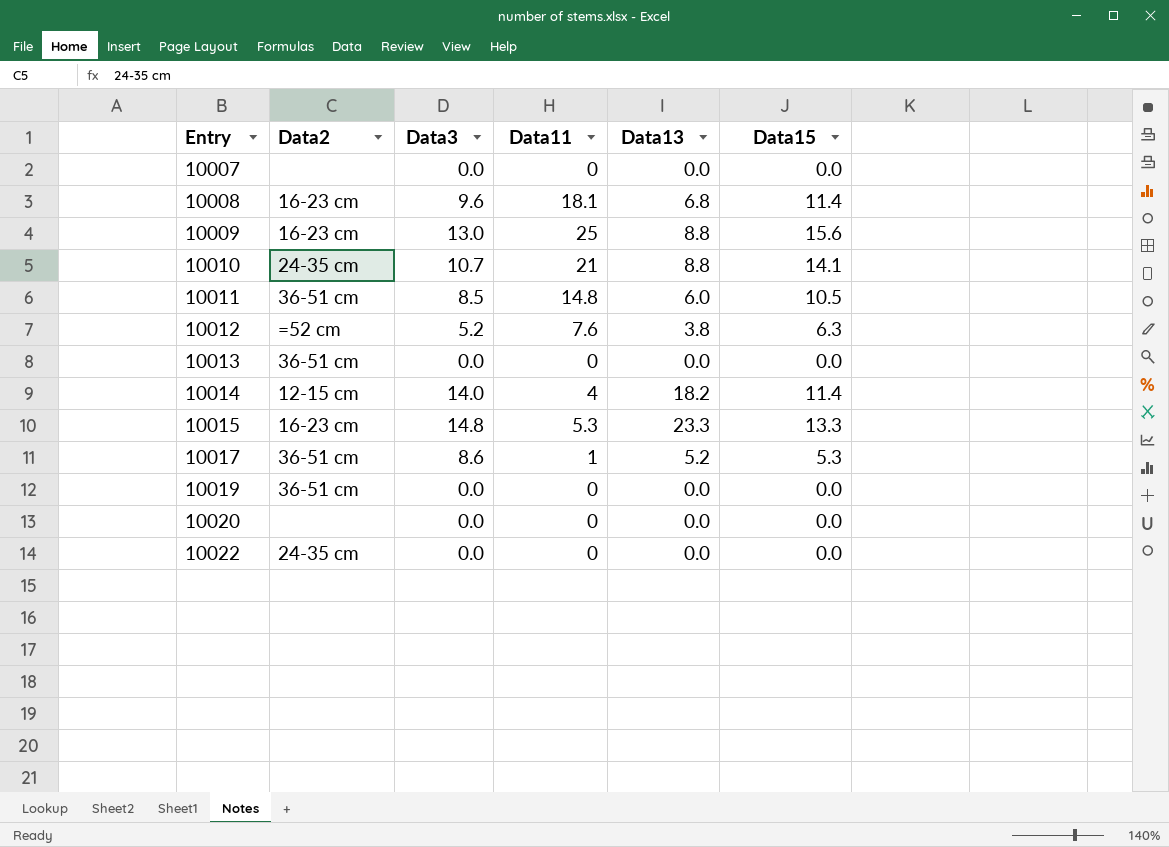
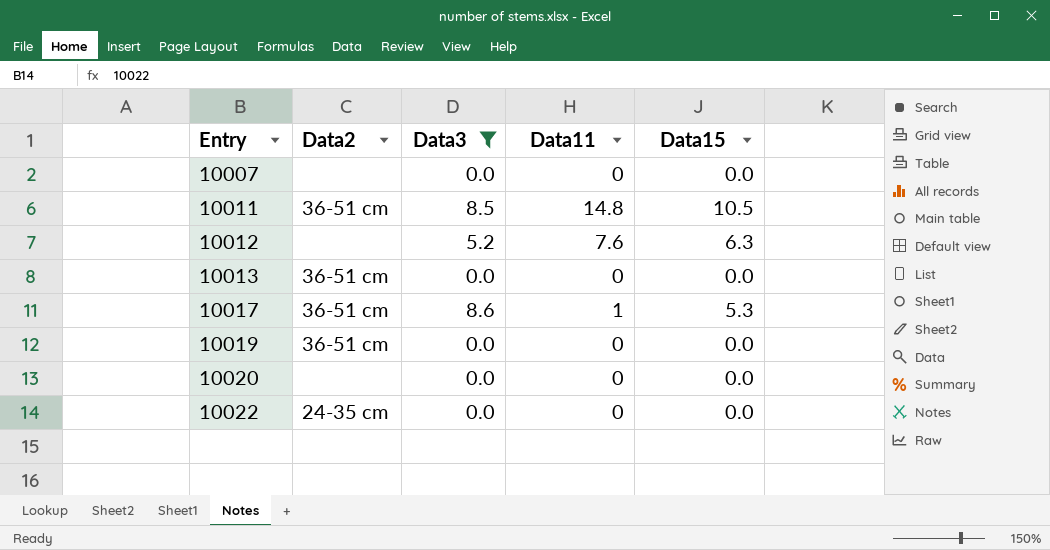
filter: none -> Data3 <= 8.6
column Data13 | position: 5 -> none
10012 | Data2: =52 cm -> none

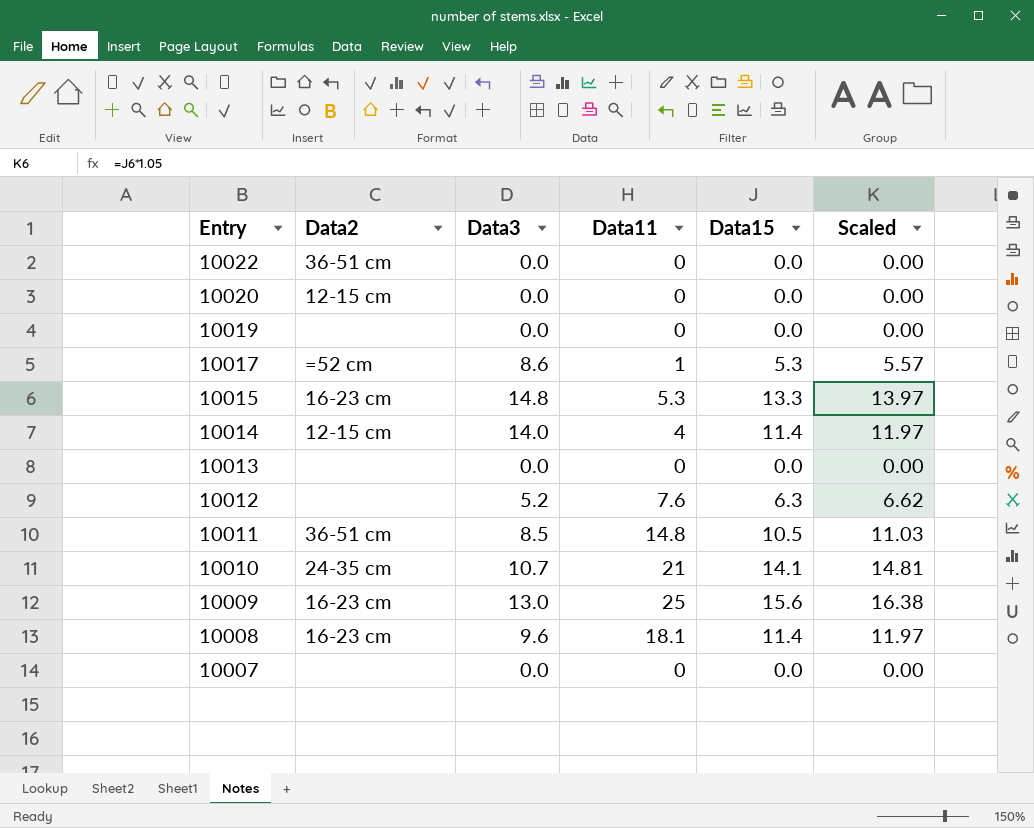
filter: Data3 <= 8.6 -> none
row order: Entry ascending -> Entry descending
column Scaled | formula: none -> [Data15] * 1.05
10022 | Data2: 24-35 cm -> 36-51 cm
10020 | Data2: none -> 12-15 cm
10019 | Data2: 36-51 cm -> none
10017 | Data2: 36-51 cm -> =52 cm
10013 | Data2: 36-51 cm -> none

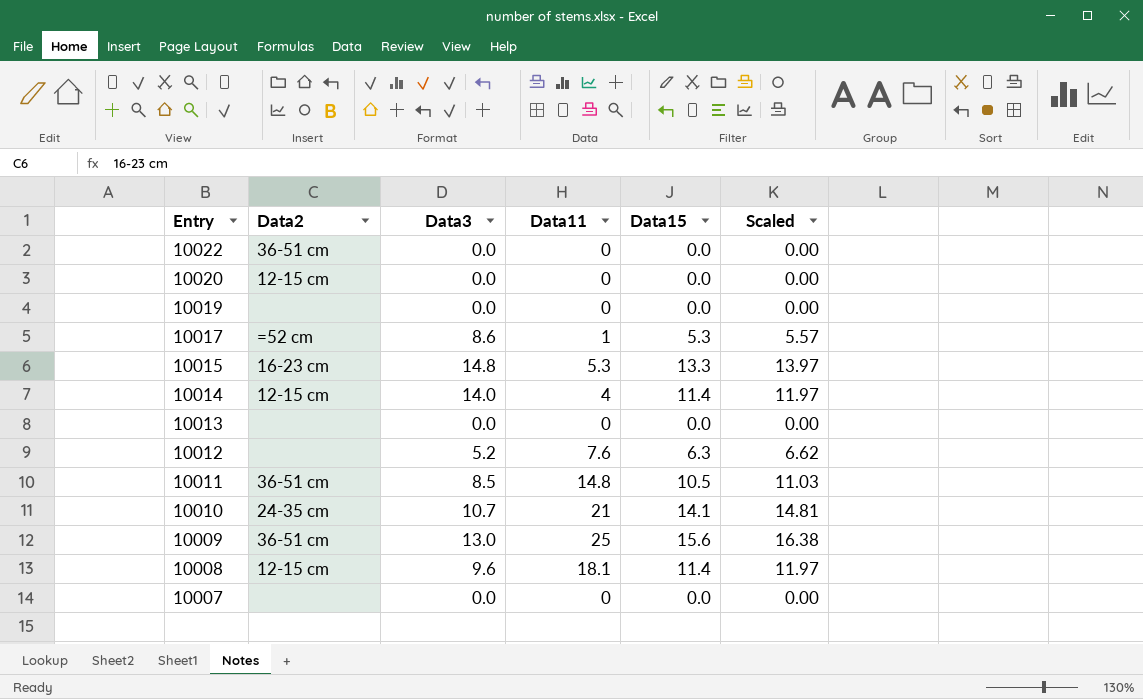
10009 | Data2: 16-23 cm -> 36-51 cm
10008 | Data2: 16-23 cm -> 12-15 cm

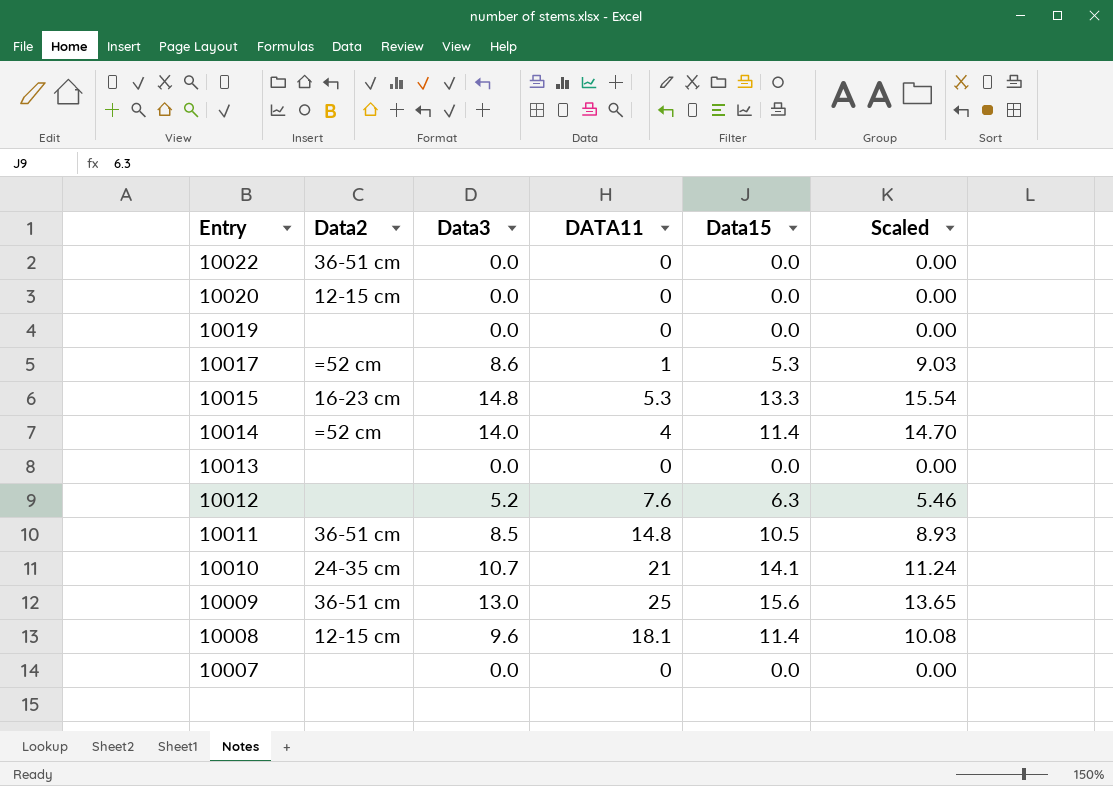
column name: Data11 -> DATA11
column Scaled | formula: [Data15] * 1.05 -> [Data3] * 1.05
10014 | Data2: 12-15 cm -> =52 cm

